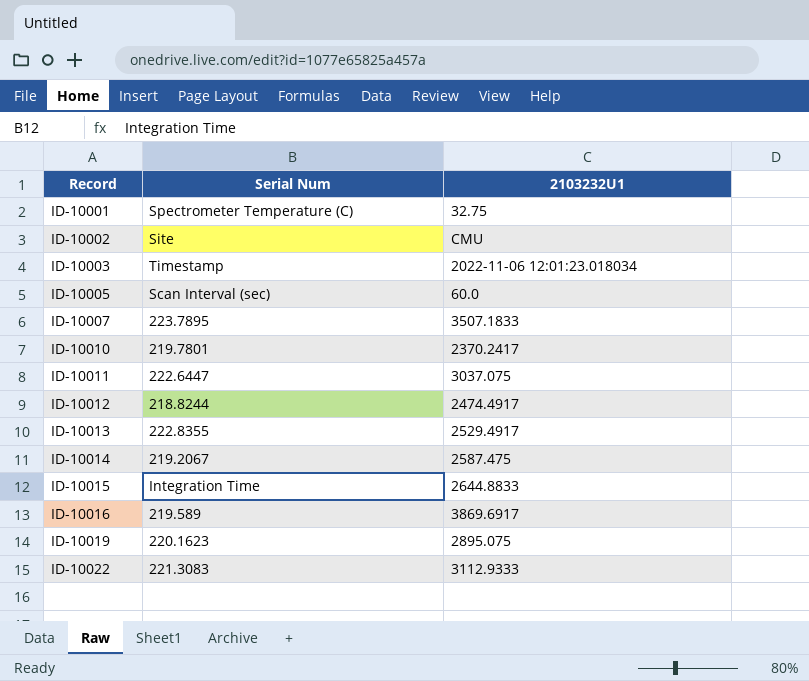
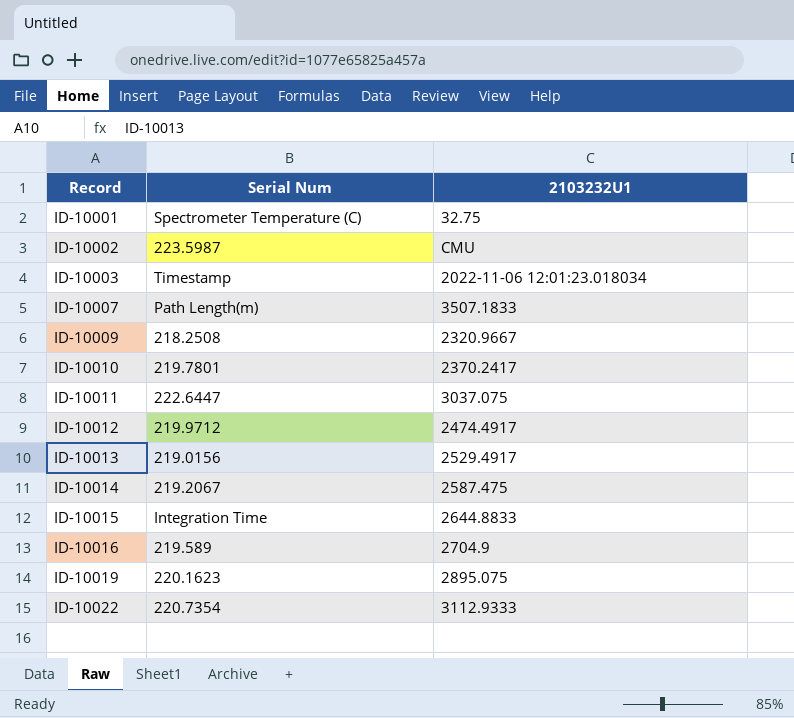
row ID-10005: Scan Interval (sec) | 60.0 -> none
ID-10002 | Serial Num: Site -> 223.5987
ID-10007 | Serial Num: 223.7895 -> Path Length(m)
row ID-10009: none -> 218.2508 | 2320.9667
ID-10012 | Serial Num: 218.8244 -> 219.9712
ID-10013 | Serial Num: 222.8355 -> 219.0156
ID-10016 | 2103232U1: 3869.6917 -> 2704.9
ID-10022 | Serial Num: 221.3083 -> 220.7354

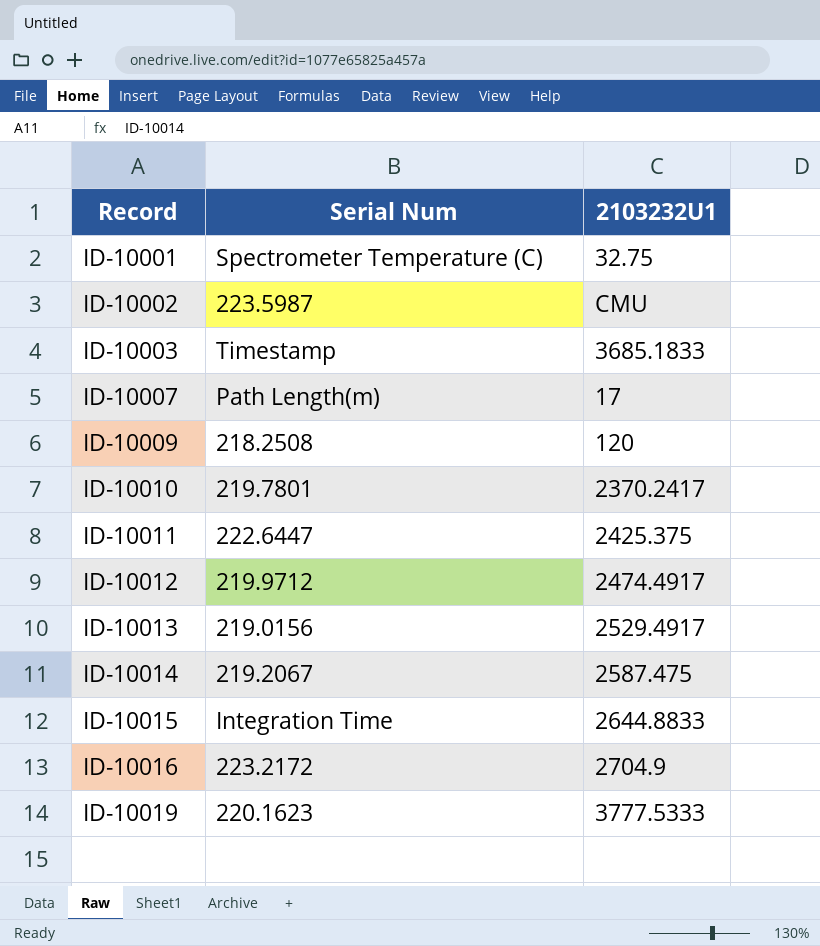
row ID-10022: 220.7354 | 3112.9333 -> none
ID-10003 | 2103232U1: 2022-11-06 12:01:23.018034 -> 3685.1833
ID-10007 | 2103232U1: 3507.1833 -> 17
ID-10009 | 2103232U1: 2320.9667 -> 120
ID-10011 | 2103232U1: 3037.075 -> 2425.375
ID-10016 | Serial Num: 219.589 -> 223.2172
ID-10019 | 2103232U1: 2895.075 -> 3777.5333

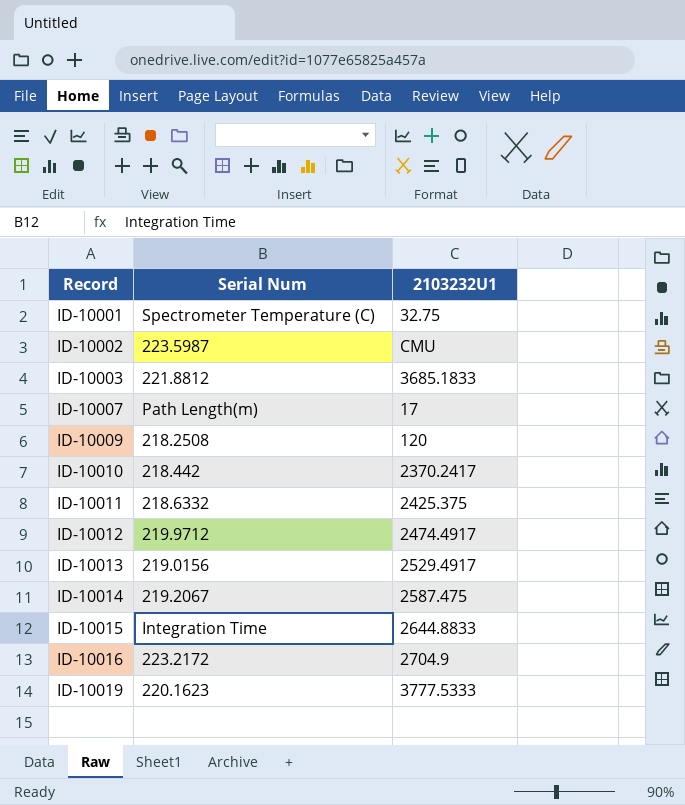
ID-10003 | Serial Num: Timestamp -> 221.8812
ID-10010 | Serial Num: 219.7801 -> 218.442
ID-10011 | Serial Num: 222.6447 -> 218.6332

